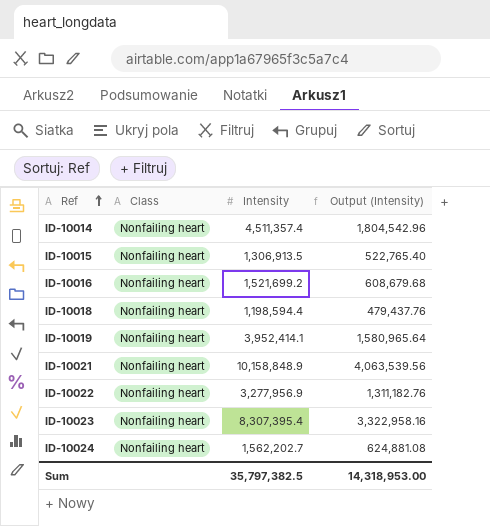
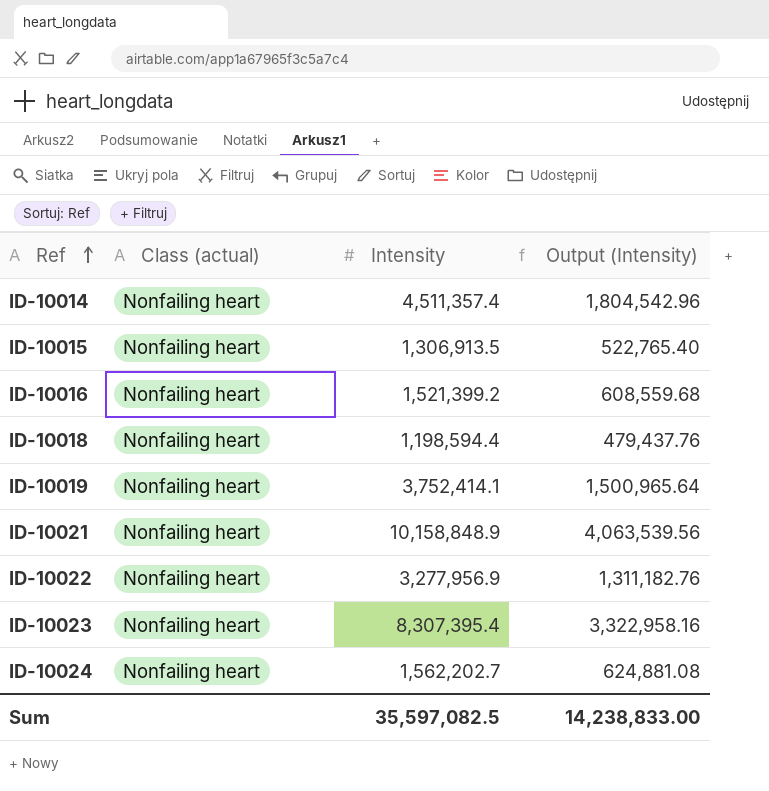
column name: Class -> Class (actual)
ID-10016 | Intensity: 1,521,699.2 -> 1,521,399.2
ID-10016 | Output (Intensity): 608,679.68 -> 608,559.68
ID-10019 | Intensity: 3,952,414.1 -> 3,752,414.1
ID-10019 | Output (Intensity): 1,580,965.64 -> 1,500,965.64
Sum | Intensity: 35,797,382.5 -> 35,597,082.5
Sum | Output (Intensity): 14,318,953.00 -> 14,238,833.00

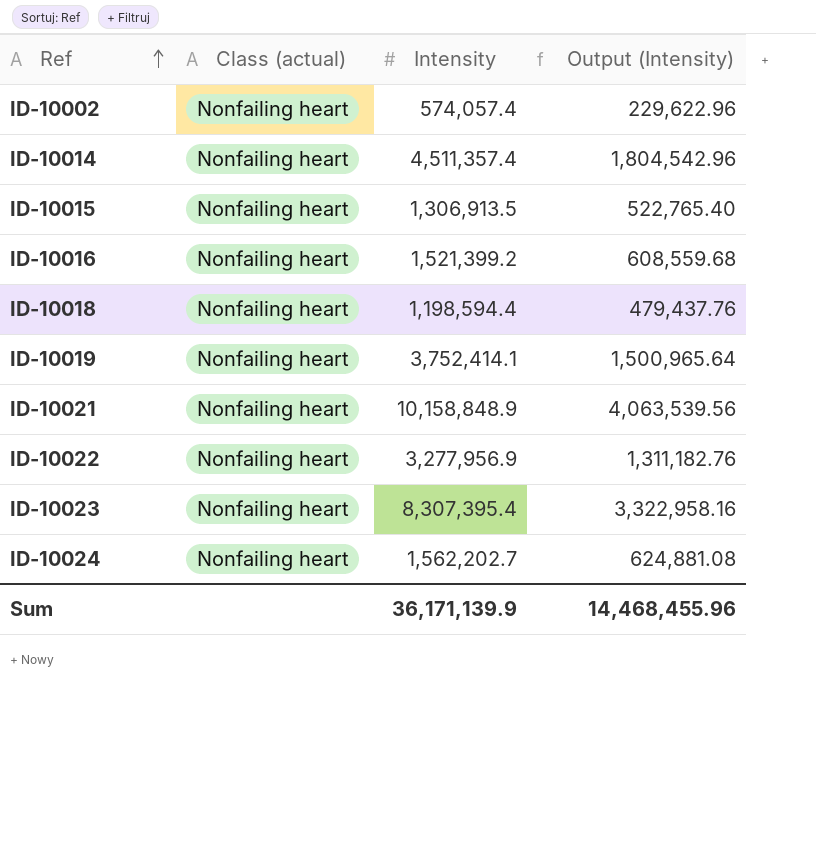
row ID-10002: none -> Nonfailing heart | 574,057.4 | 229,622.96
Sum | Intensity: 35,597,082.5 -> 36,171,139.9
Sum | Output (Intensity): 14,238,833.00 -> 14,468,455.96

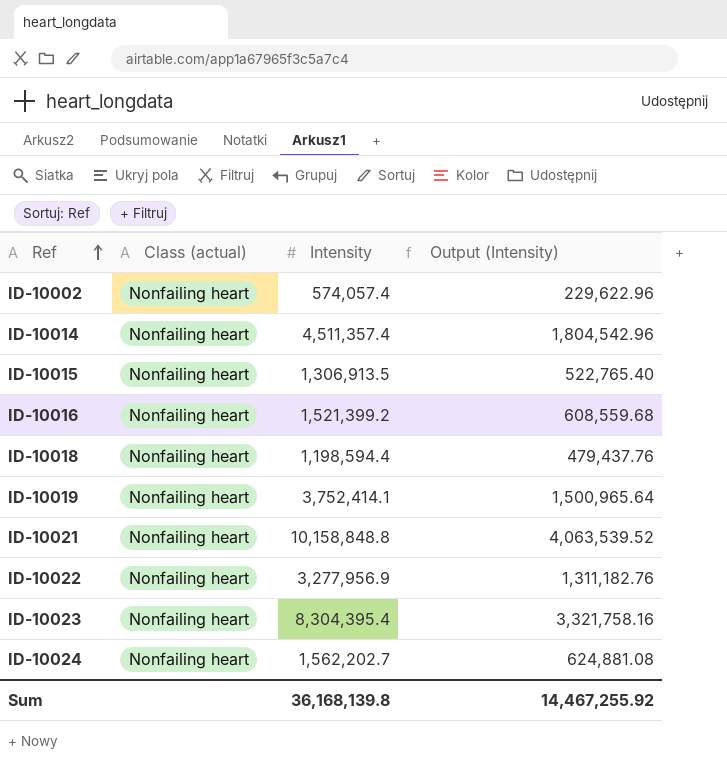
ID-10021 | Intensity: 10,158,848.9 -> 10,158,848.8
ID-10021 | Output (Intensity): 4,063,539.56 -> 4,063,539.52
ID-10023 | Intensity: 8,307,395.4 -> 8,304,395.4
ID-10023 | Output (Intensity): 3,322,958.16 -> 3,321,758.16
Sum | Intensity: 36,171,139.9 -> 36,168,139.8
Sum | Output (Intensity): 14,468,455.96 -> 14,467,255.92

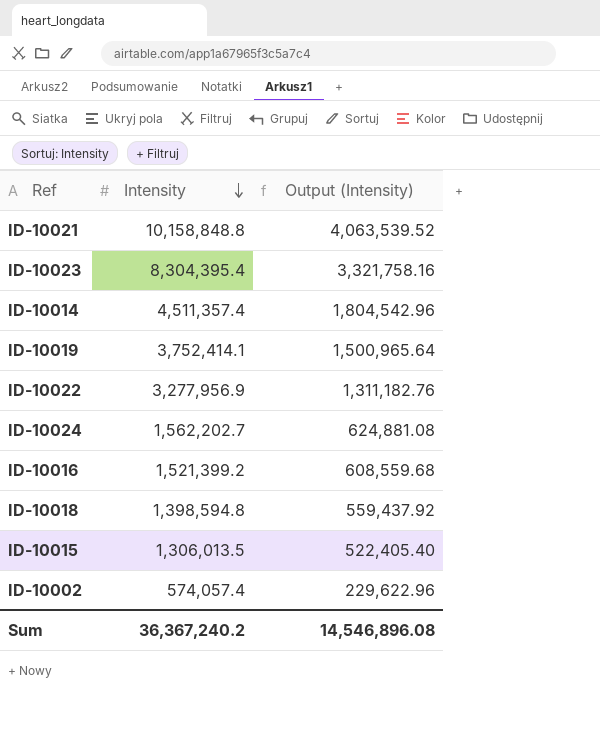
row order: Ref ascending -> Intensity descending
column Class (actual) | position: 2 -> none
ID-10018 | Intensity: 1,198,594.4 -> 1,398,594.8
ID-10018 | Output (Intensity): 479,437.76 -> 559,437.92
ID-10015 | Intensity: 1,306,913.5 -> 1,306,013.5
ID-10015 | Output (Intensity): 522,765.40 -> 522,405.40
Sum | Intensity: 36,168,139.8 -> 36,367,240.2
Sum | Output (Intensity): 14,467,255.92 -> 14,546,896.08

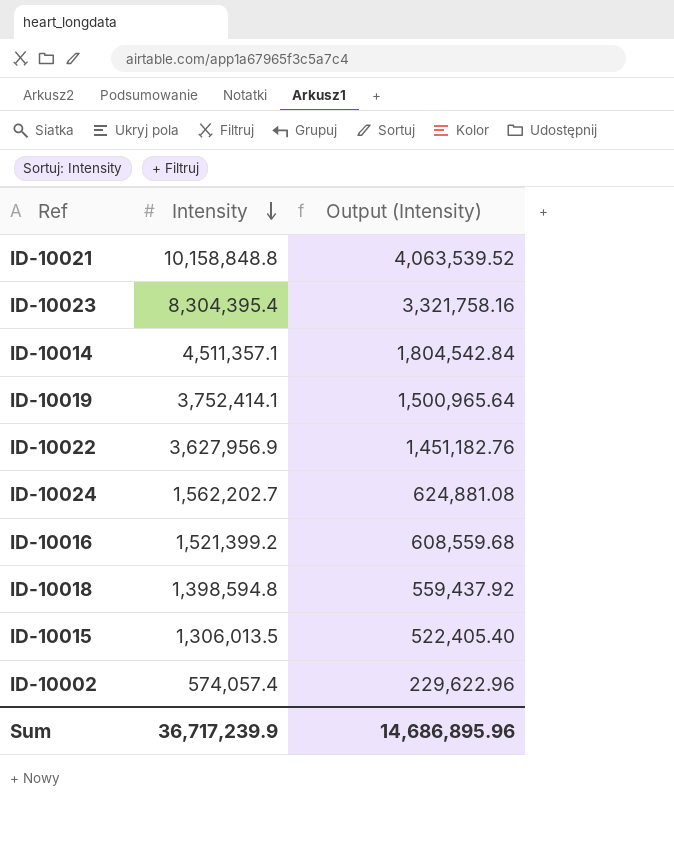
ID-10014 | Intensity: 4,511,357.4 -> 4,511,357.1
ID-10014 | Output (Intensity): 1,804,542.96 -> 1,804,542.84
ID-10022 | Intensity: 3,277,956.9 -> 3,627,956.9
ID-10022 | Output (Intensity): 1,311,182.76 -> 1,451,182.76
Sum | Intensity: 36,367,240.2 -> 36,717,239.9
Sum | Output (Intensity): 14,546,896.08 -> 14,686,895.96

